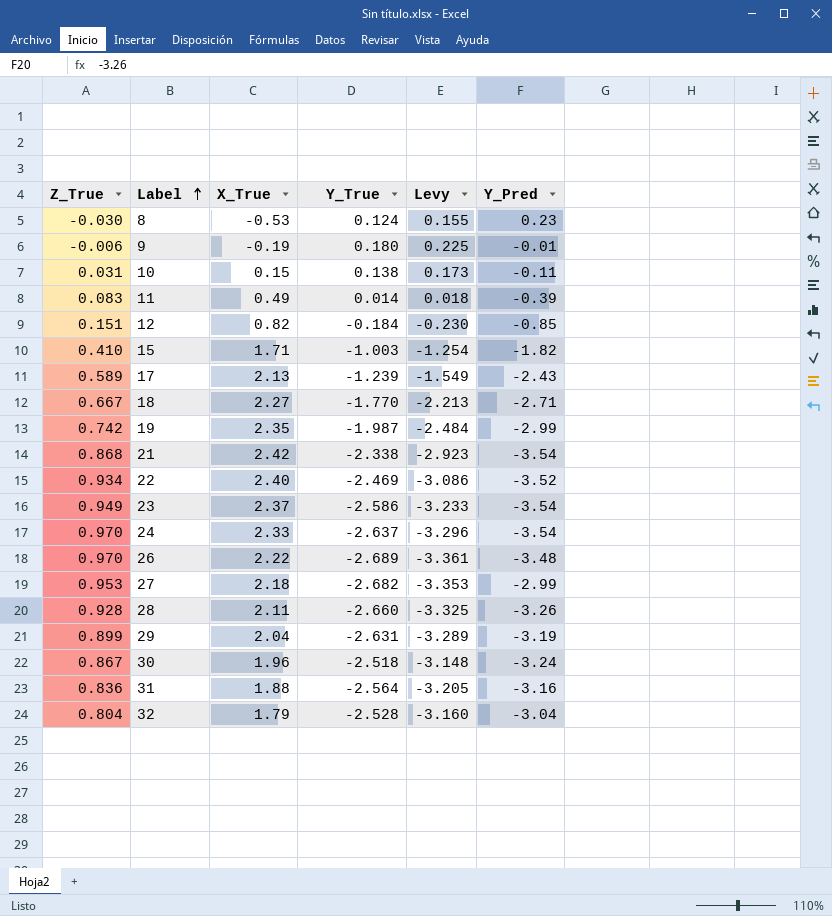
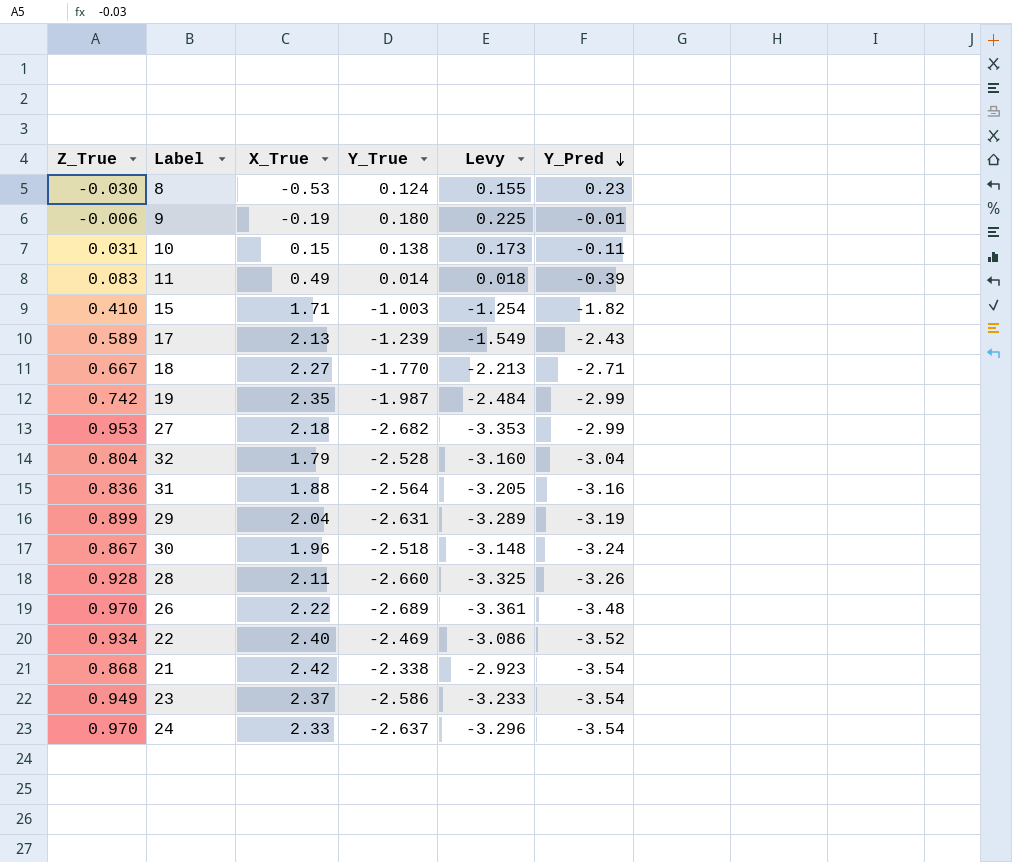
row order: Label ascending -> Y_Pred descending
row 12: 0.151 | 0.82 | -0.184 | -0.230 | -0.85 -> none

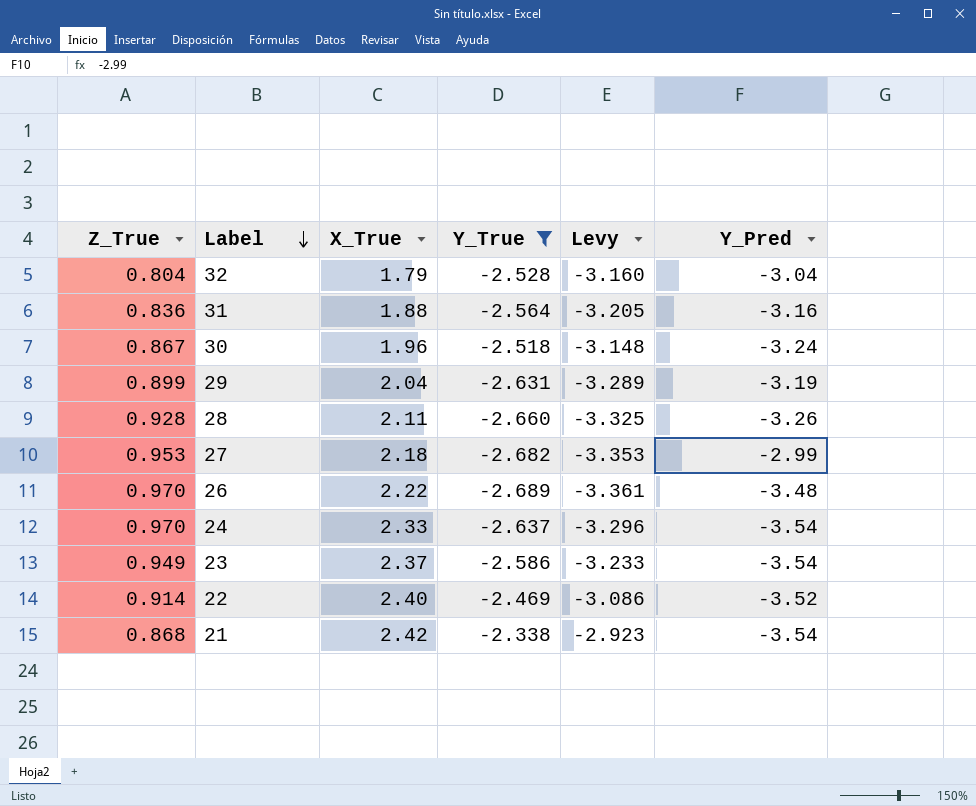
filter: none -> Y_True <= -2.338
row order: Y_Pred descending -> Label descending
22 | Z_True: 0.934 -> 0.914

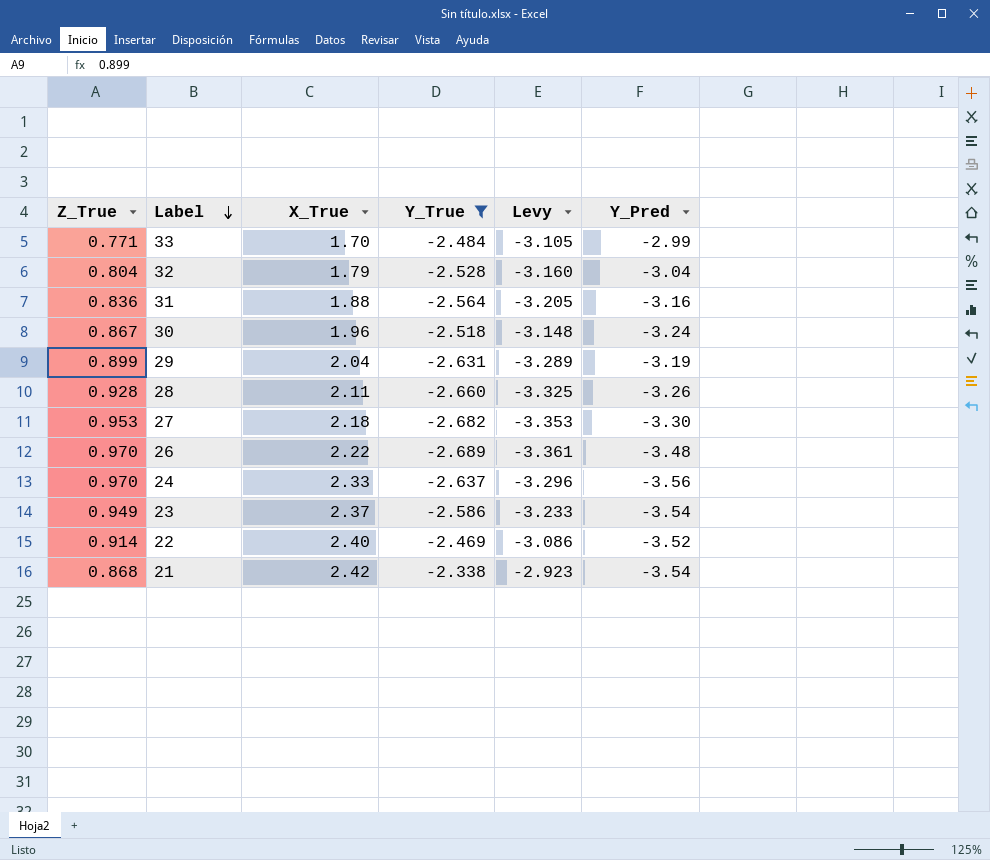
row 33: none -> 0.771 | 1.70 | -2.484 | -3.105 | -2.99
27 | Y_Pred: -2.99 -> -3.30
24 | Y_Pred: -3.54 -> -3.56

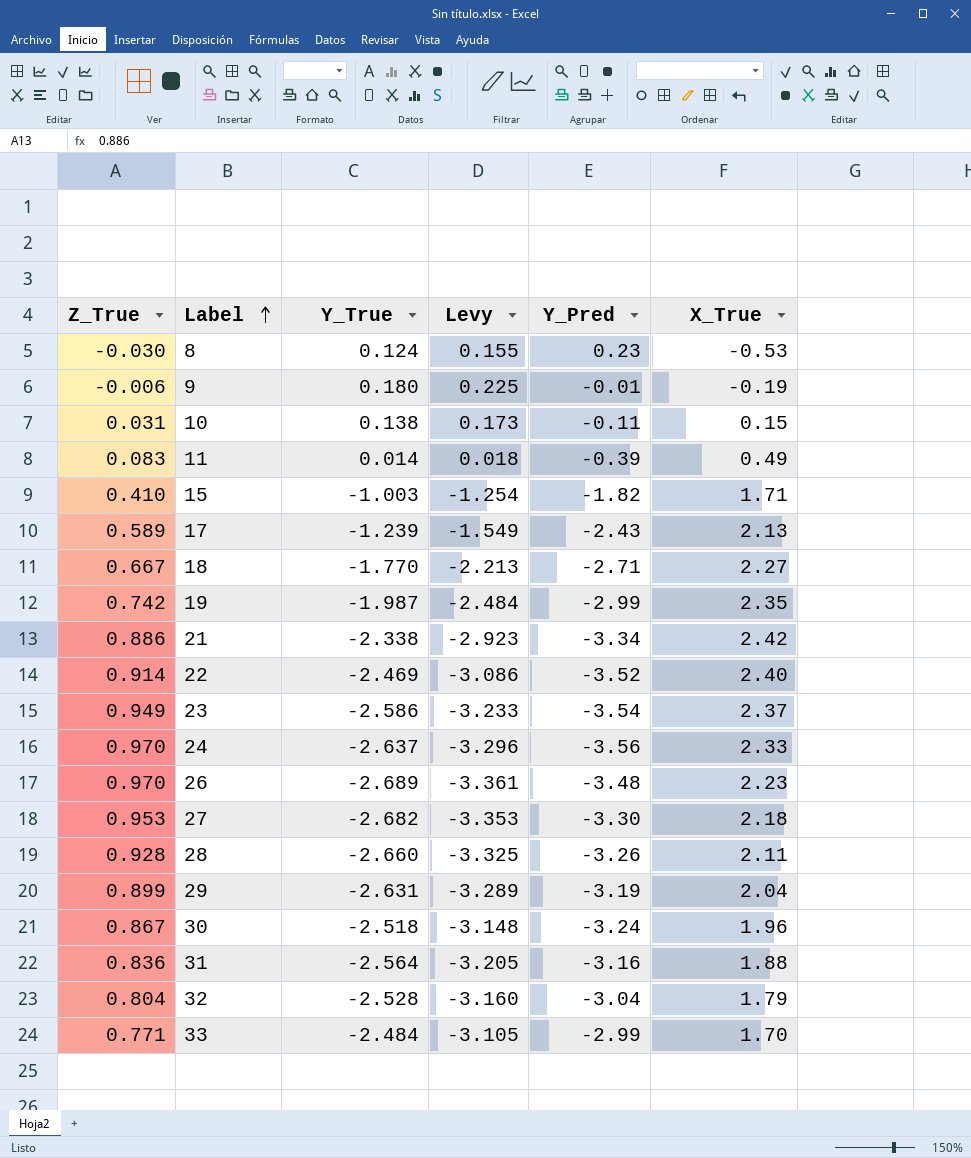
filter: Y_True <= -2.338 -> none
row order: Label descending -> Label ascending
column X_True | position: 3 -> 6
21 | Z_True: 0.868 -> 0.886
21 | Y_Pred: -3.54 -> -3.34
26 | X_True: 2.22 -> 2.23

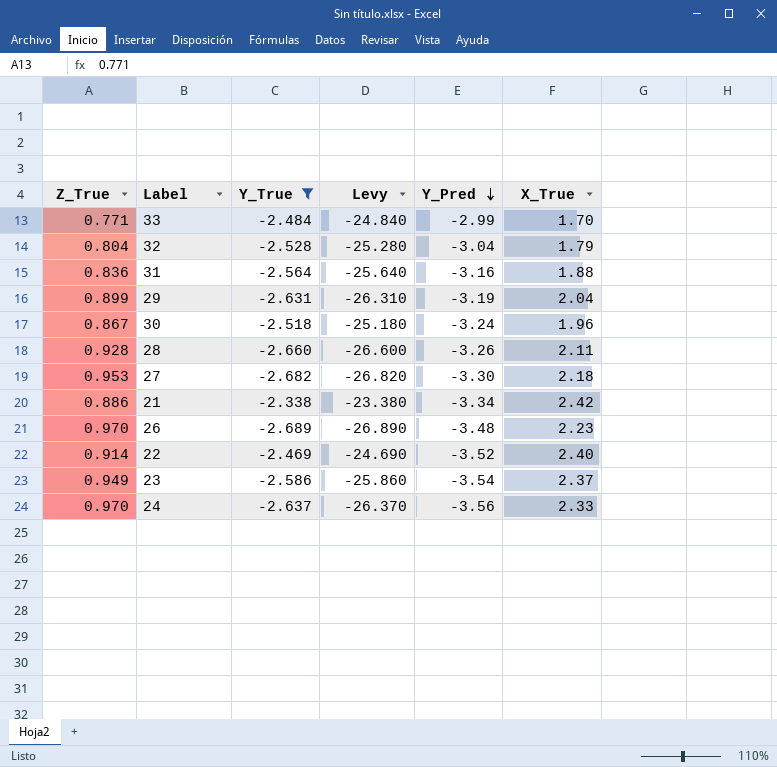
filter: none -> Y_True <= -2.338
row order: Label ascending -> Y_Pred descending
column Levy | formula: [Y_True] * 1.25 -> [Y_True] * 10

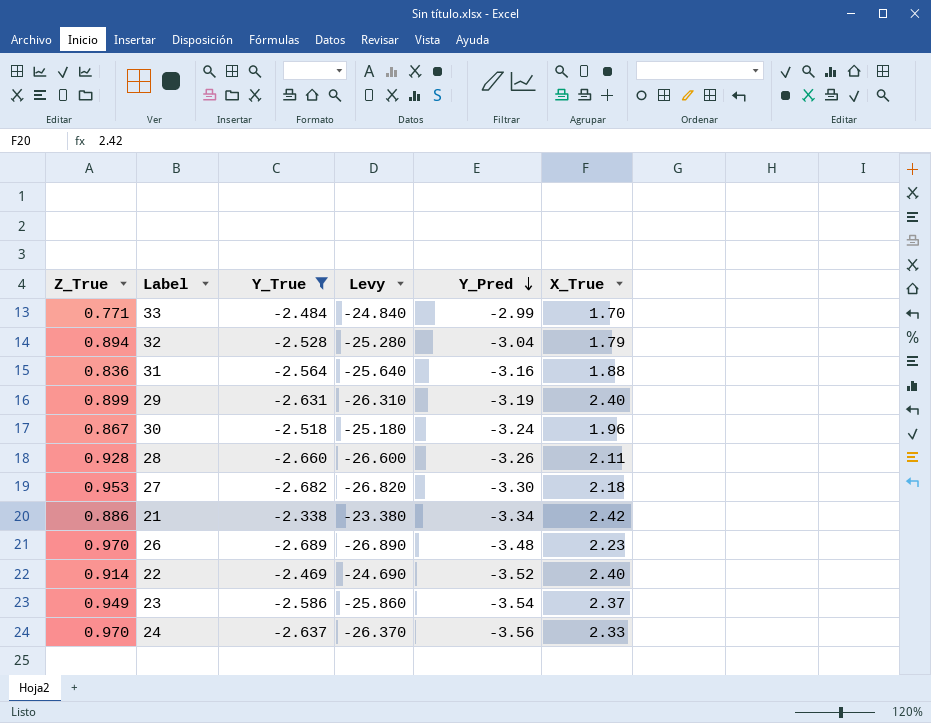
32 | Z_True: 0.804 -> 0.894
29 | X_True: 2.04 -> 2.40

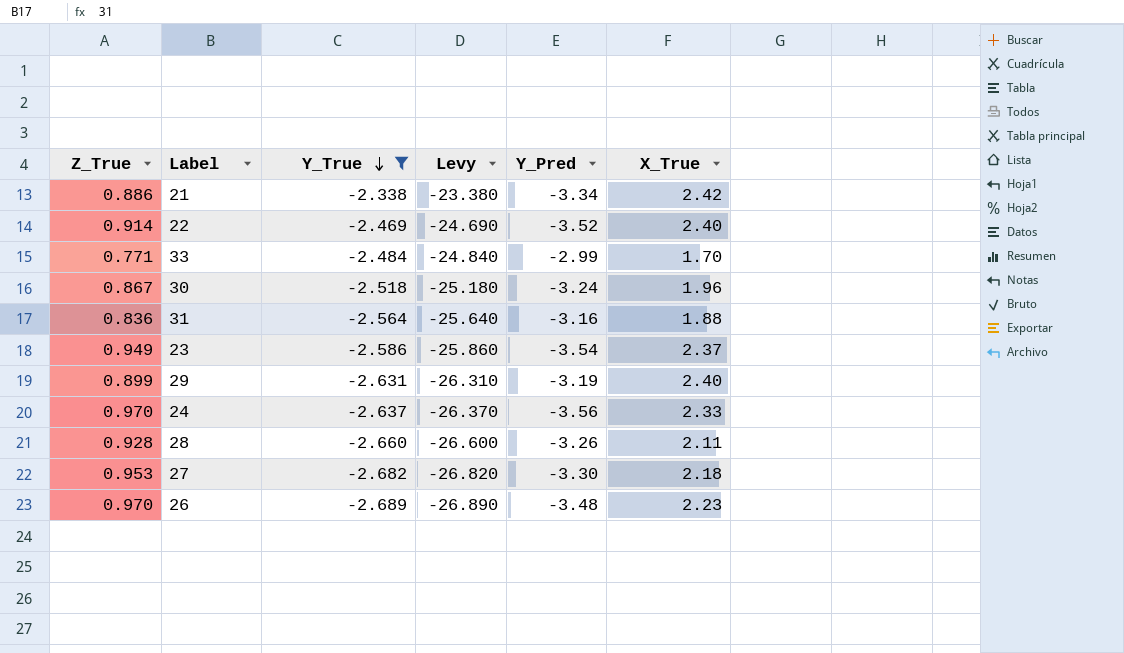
row order: Y_Pred descending -> Y_True descending
row 32: 0.894 | -2.528 | -25.280 | -3.04 | 1.79 -> none

